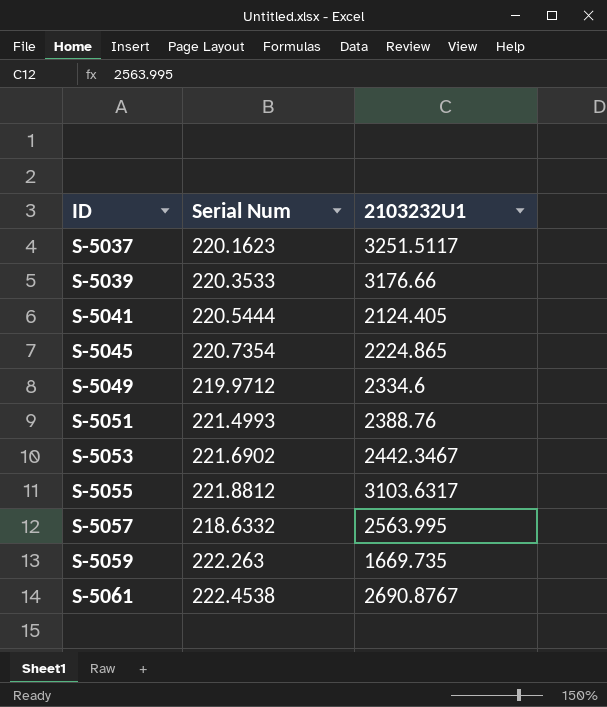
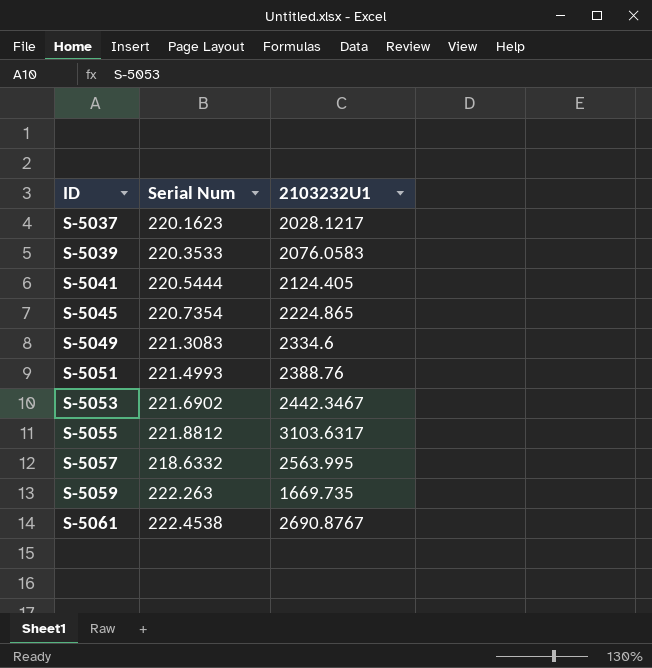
S-5037 | 2103232U1: 3251.5117 -> 2028.1217
S-5039 | 2103232U1: 3176.66 -> 2076.0583
S-5049 | Serial Num: 219.9712 -> 221.3083

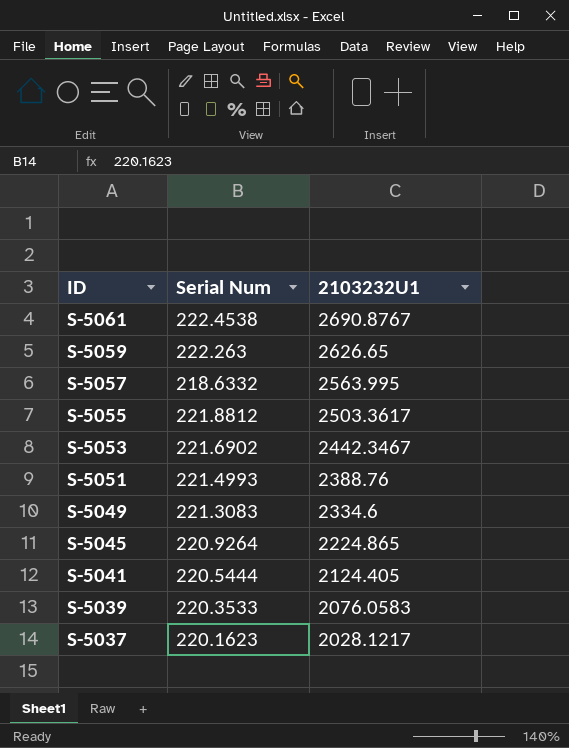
row order: ID ascending -> ID descending
S-5059 | 2103232U1: 1669.735 -> 2626.65
S-5055 | 2103232U1: 3103.6317 -> 2503.3617
S-5045 | Serial Num: 220.7354 -> 220.9264

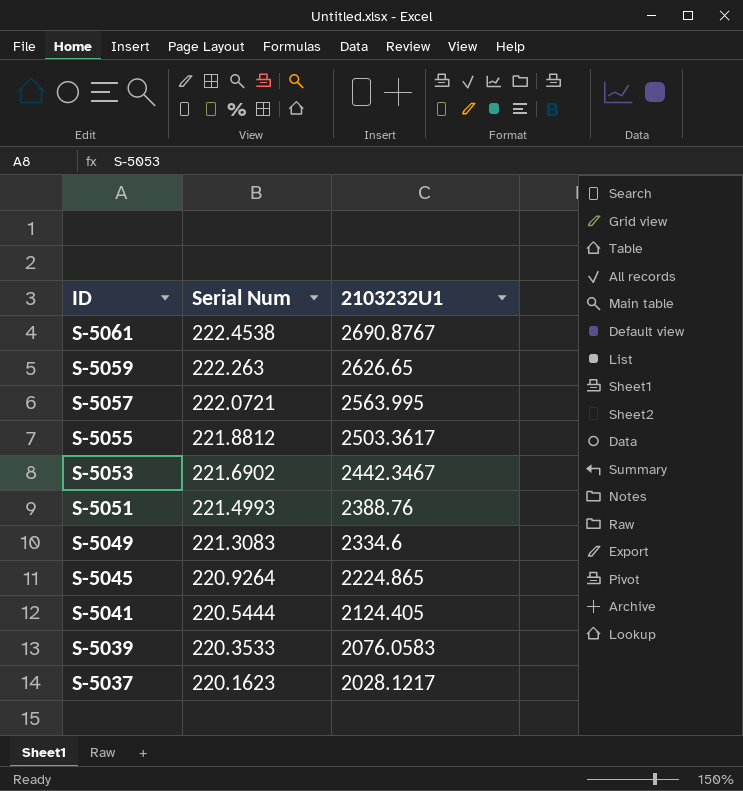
S-5057 | Serial Num: 218.6332 -> 222.0721

